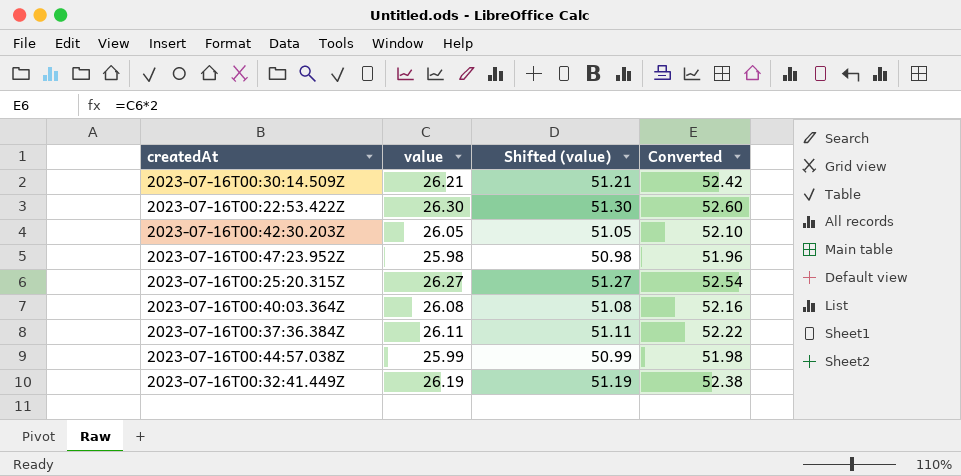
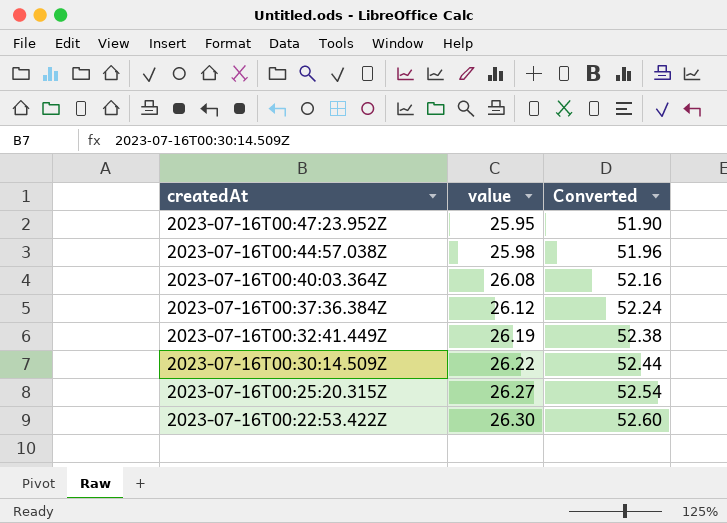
row order: none -> createdAt descending
column Shifted (value) | formula: [value] + 25 -> none
row 2023-07-16T00:42:30.203Z: 26.05 | 51.05 | 52.10 -> none
2023-07-16T00:47:23.952Z | value: 25.98 -> 25.95
2023-07-16T00:47:23.952Z | Converted: 51.96 -> 51.90
2023-07-16T00:44:57.038Z | value: 25.99 -> 25.98
2023-07-16T00:44:57.038Z | Converted: 51.98 -> 51.96
2023-07-16T00:37:36.384Z | value: 26.11 -> 26.12
2023-07-16T00:37:36.384Z | Converted: 52.22 -> 52.24
2023-07-16T00:30:14.509Z | value: 26.21 -> 26.22
2023-07-16T00:30:14.509Z | Converted: 52.42 -> 52.44

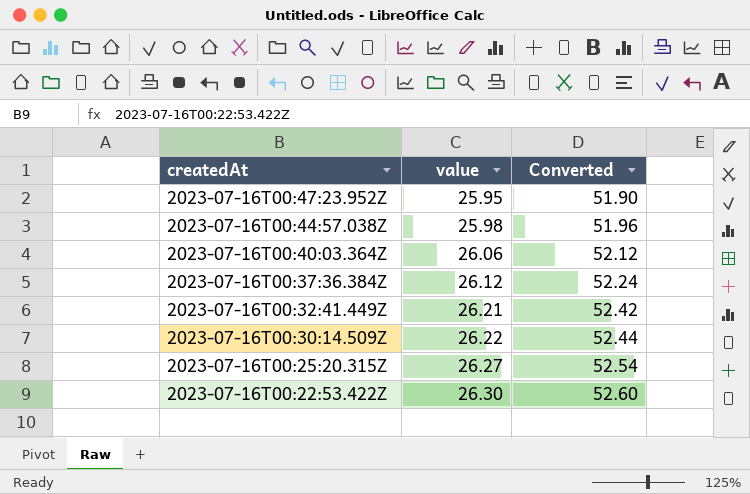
2023-07-16T00:40:03.364Z | value: 26.08 -> 26.06
2023-07-16T00:40:03.364Z | Converted: 52.16 -> 52.12
2023-07-16T00:32:41.449Z | value: 26.19 -> 26.21
2023-07-16T00:32:41.449Z | Converted: 52.38 -> 52.42

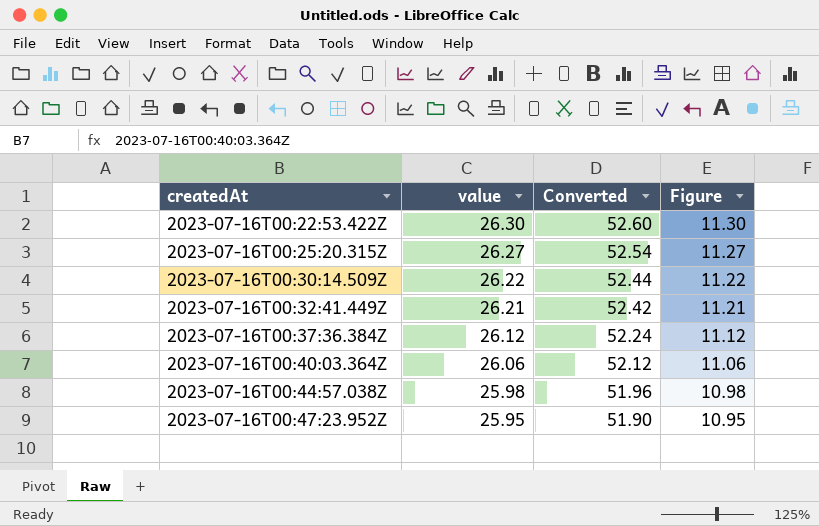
row order: createdAt descending -> createdAt ascending
column Figure | formula: none -> [value] - 15

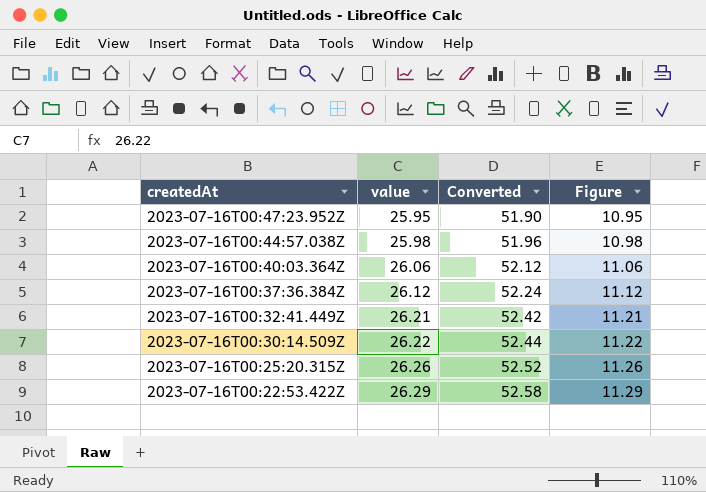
row order: createdAt ascending -> createdAt descending
2023-07-16T00:25:20.315Z | value: 26.27 -> 26.26
2023-07-16T00:25:20.315Z | Converted: 52.54 -> 52.52
2023-07-16T00:25:20.315Z | Figure: 11.27 -> 11.26
2023-07-16T00:22:53.422Z | value: 26.30 -> 26.29
2023-07-16T00:22:53.422Z | Converted: 52.60 -> 52.58
2023-07-16T00:22:53.422Z | Figure: 11.30 -> 11.29

